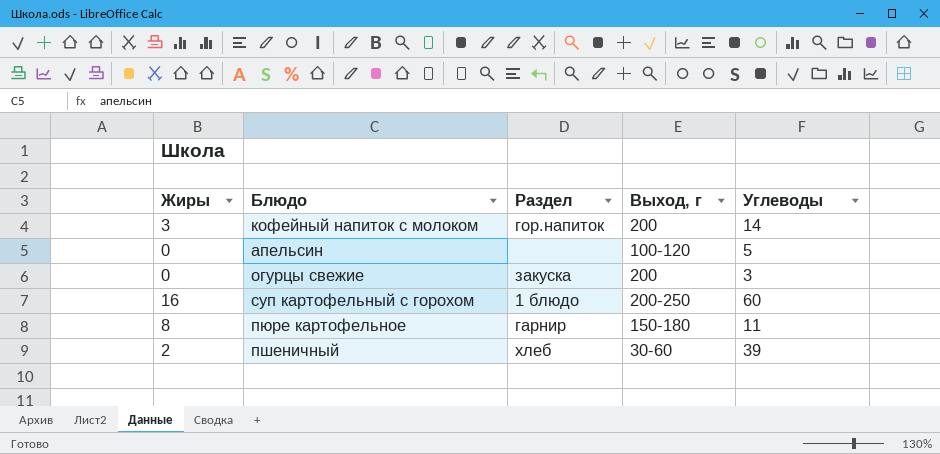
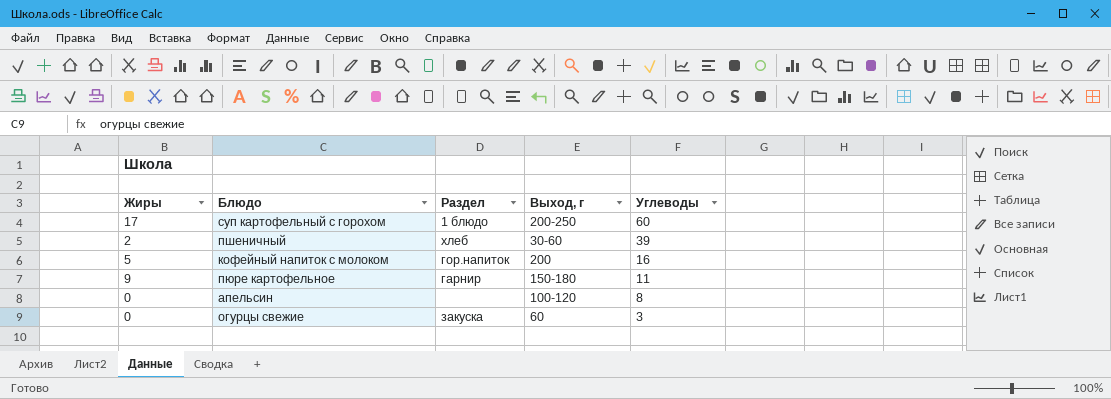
row order: none -> Углеводы descending
суп картофельный с горохом | Жиры: 16 -> 17
кофейный напиток с молоком | Жиры: 3 -> 5
кофейный напиток с молоком | Углеводы: 14 -> 16
пюре картофельное | Жиры: 8 -> 9
апельсин | Углеводы: 5 -> 8
огурцы свежие | Выход, г: 200 -> 60

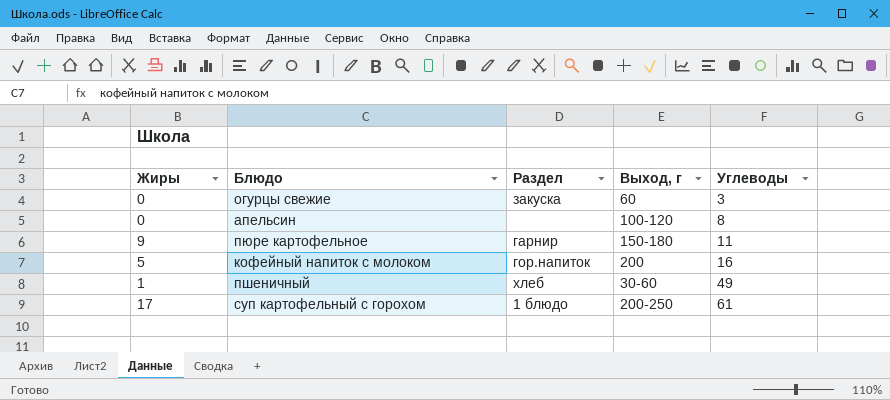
row order: Углеводы descending -> Углеводы ascending
пшеничный | Жиры: 2 -> 1
пшеничный | Углеводы: 39 -> 49
суп картофельный с горохом | Углеводы: 60 -> 61

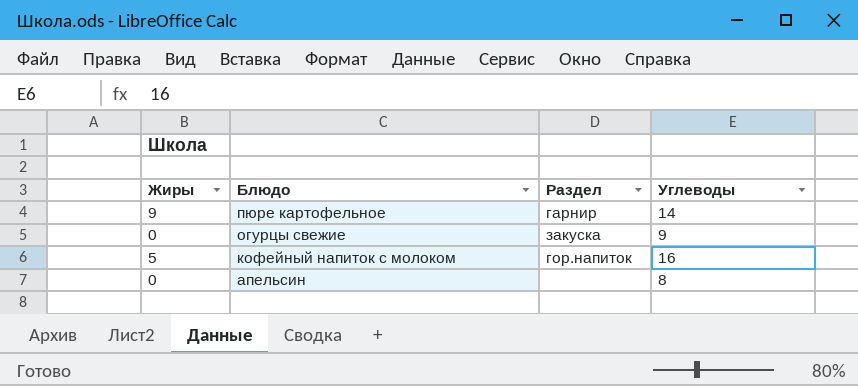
row order: Углеводы ascending -> Блюдо descending
column Выход, г | position: 4 -> none
row пшеничный: 1 | хлеб | 30-60 | 49 -> none
row суп картофельный с горохом: 17 | 1 блюдо | 200-250 | 61 -> none
пюре картофельное | Углеводы: 11 -> 14
огурцы свежие | Углеводы: 3 -> 9

